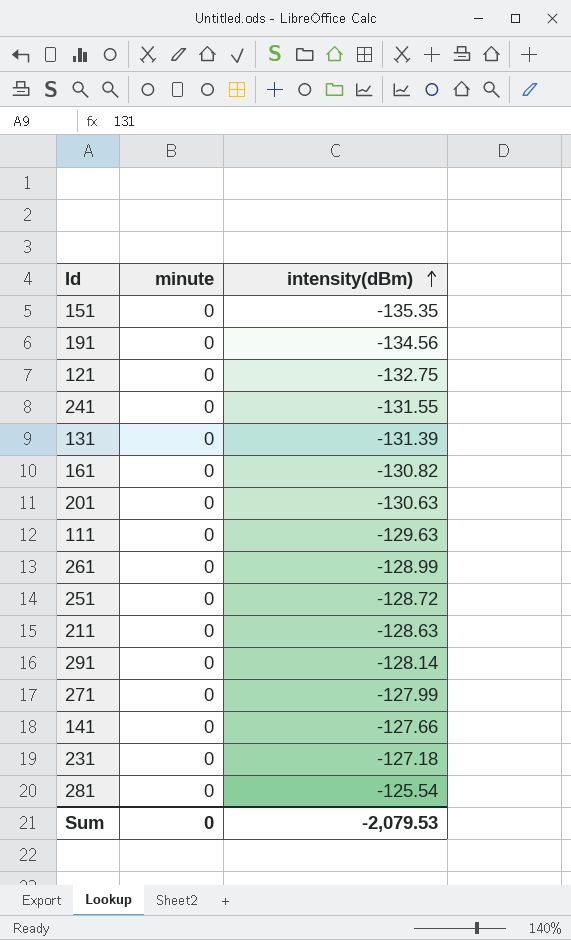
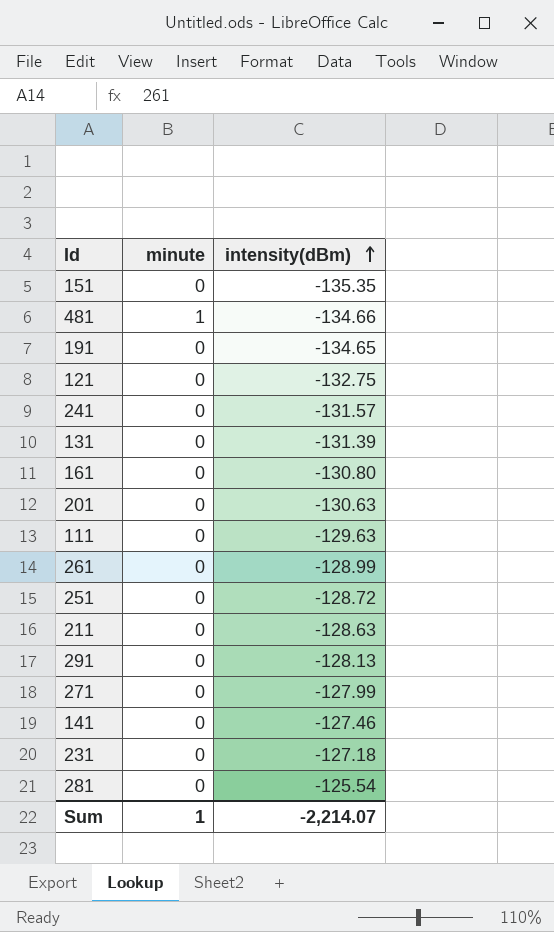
row 481: none -> 1 | -134.66
191 | intensity(dBm): -134.56 -> -134.65
241 | intensity(dBm): -131.55 -> -131.57
161 | intensity(dBm): -130.82 -> -130.80
291 | intensity(dBm): -128.14 -> -128.13
141 | intensity(dBm): -127.66 -> -127.46
Sum | minute: 0 -> 1
Sum | intensity(dBm): -2,079.53 -> -2,214.07

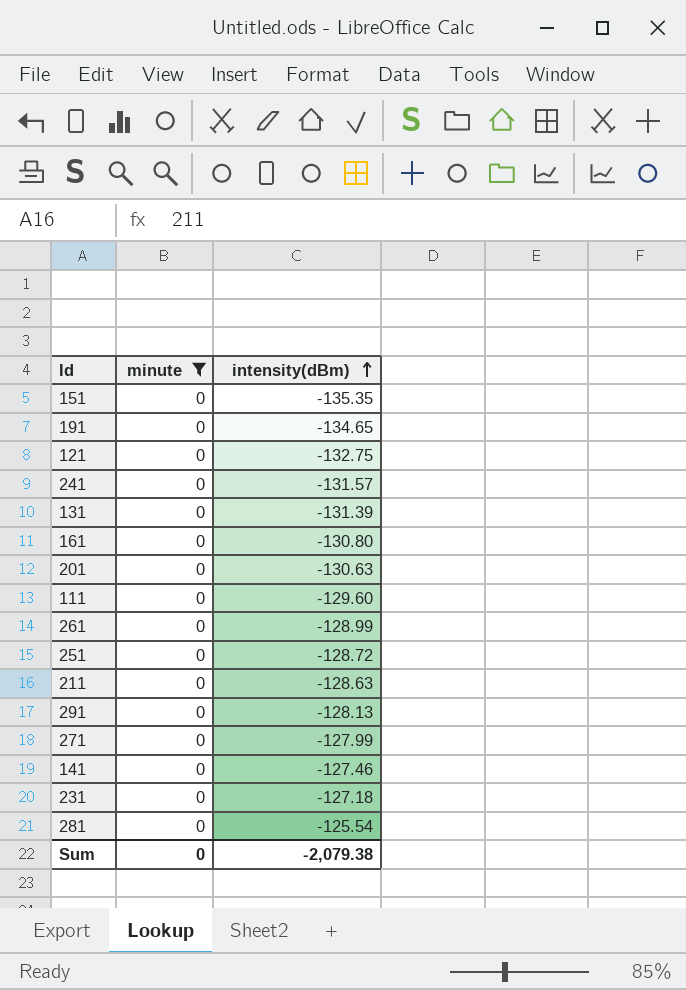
filter: none -> minute = 0
111 | intensity(dBm): -129.63 -> -129.60
Sum | minute: 1 -> 0
Sum | intensity(dBm): -2,214.07 -> -2,079.38

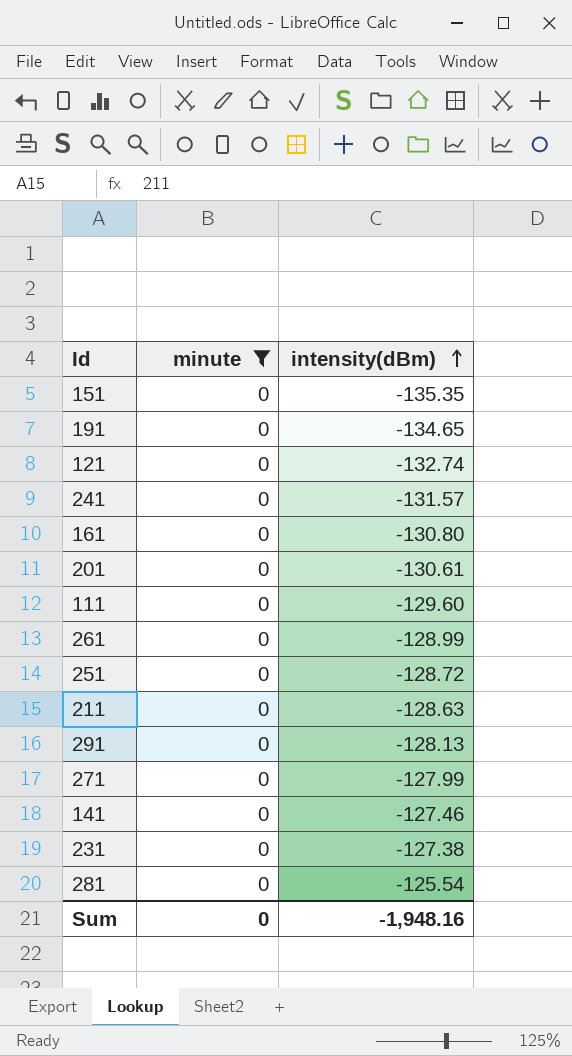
row 131: 0 | -131.39 -> none
121 | intensity(dBm): -132.75 -> -132.74
201 | intensity(dBm): -130.63 -> -130.61
231 | intensity(dBm): -127.18 -> -127.38
Sum | intensity(dBm): -2,079.38 -> -1,948.16

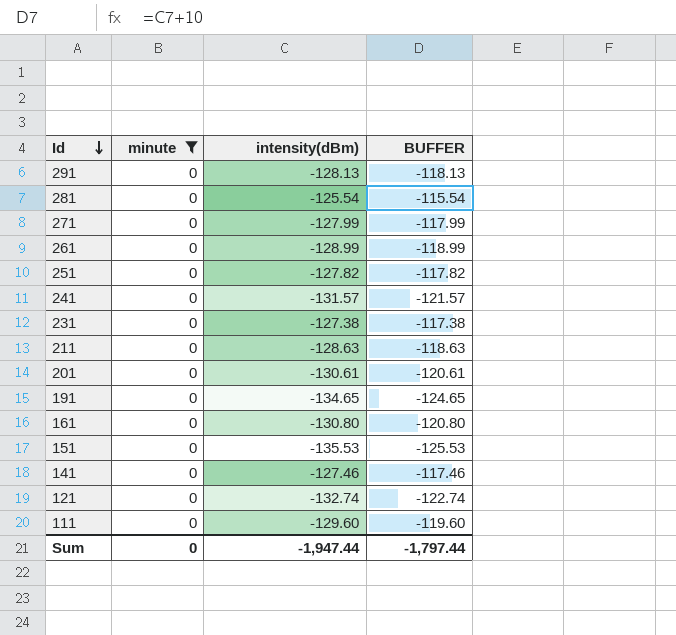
row order: intensity(dBm) ascending -> Id descending
column BUFFER | formula: none -> [intensity(dBm)] + 10
251 | intensity(dBm): -128.72 -> -127.82
151 | intensity(dBm): -135.35 -> -135.53
Sum | intensity(dBm): -1,948.16 -> -1,947.44

